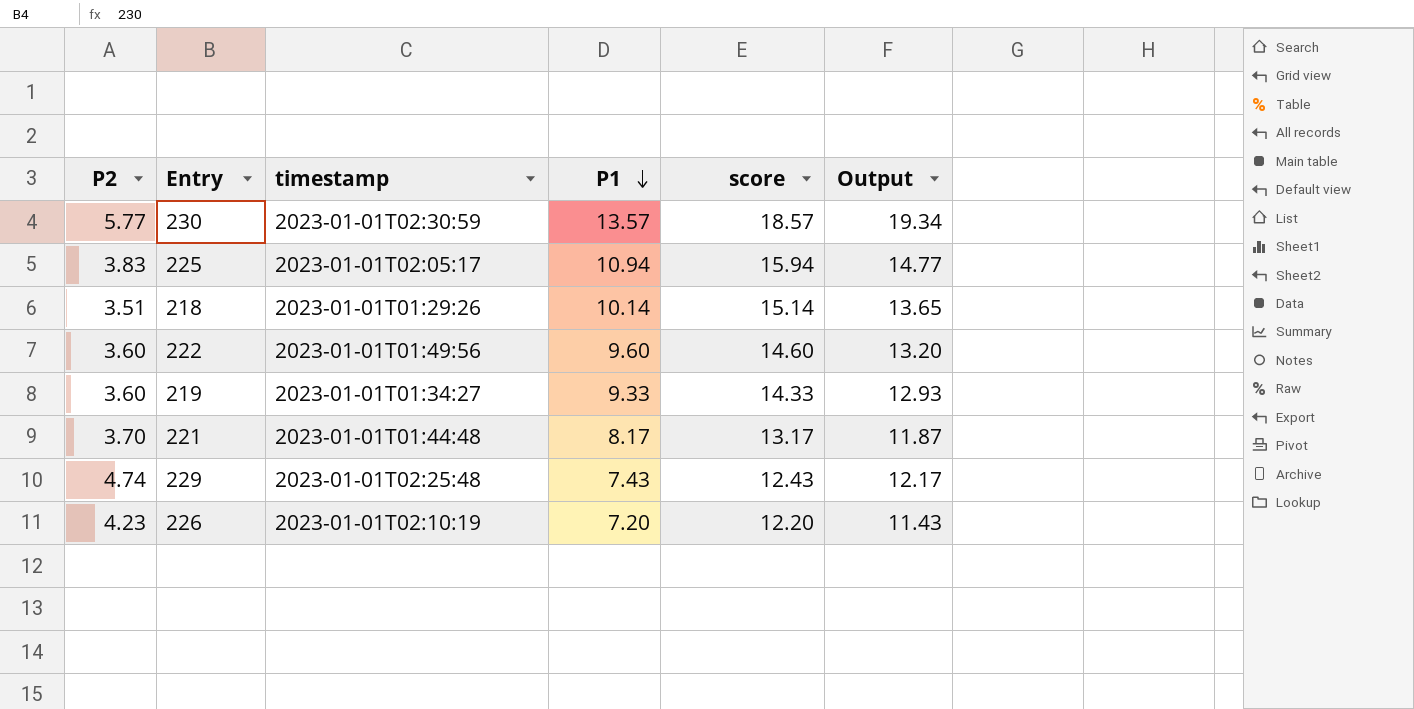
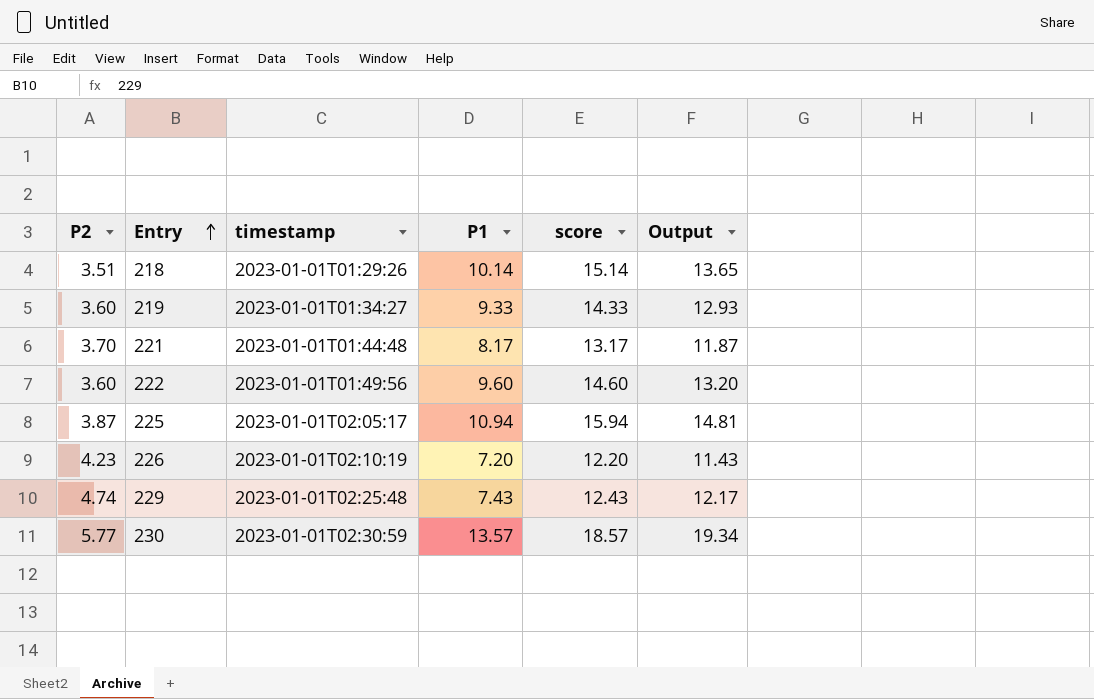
row order: P1 descending -> Entry ascending
225 | P2: 3.83 -> 3.87
225 | Output: 14.77 -> 14.81

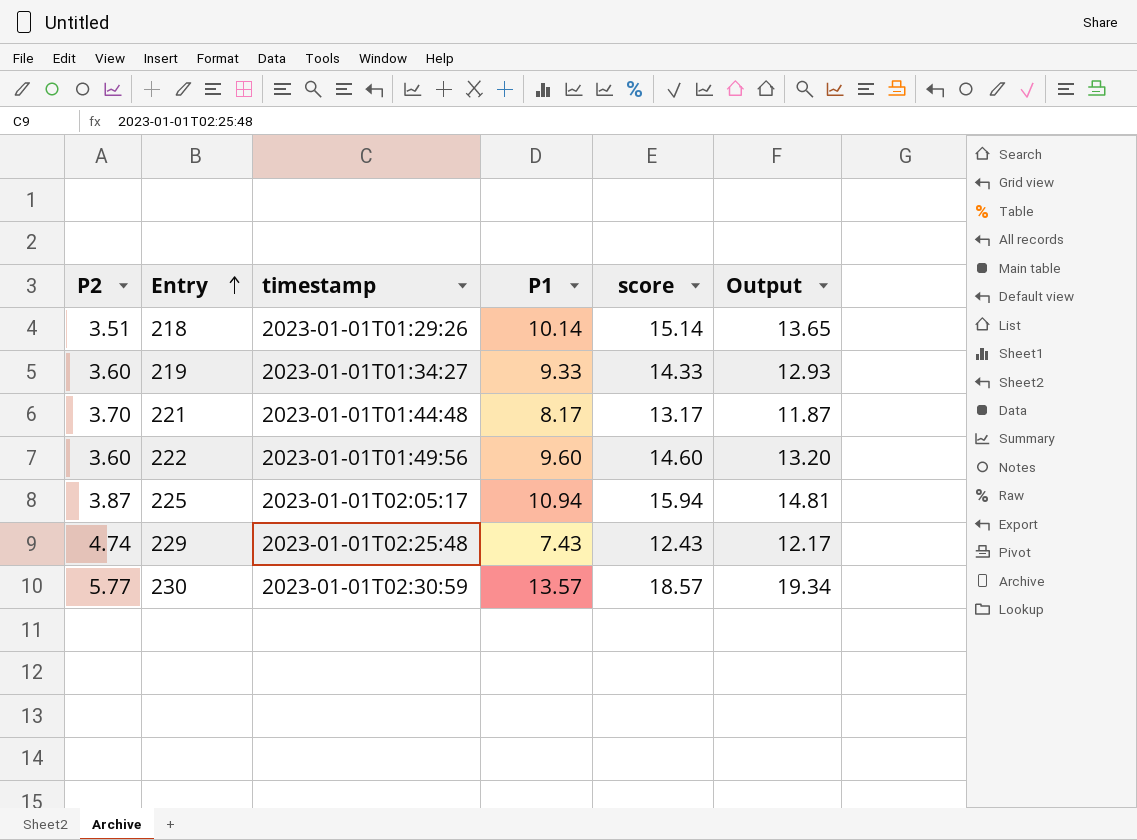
row 226: 4.23 | 2023-01-01T02:10:19 | 7.20 | 12.20 | 11.43 -> none

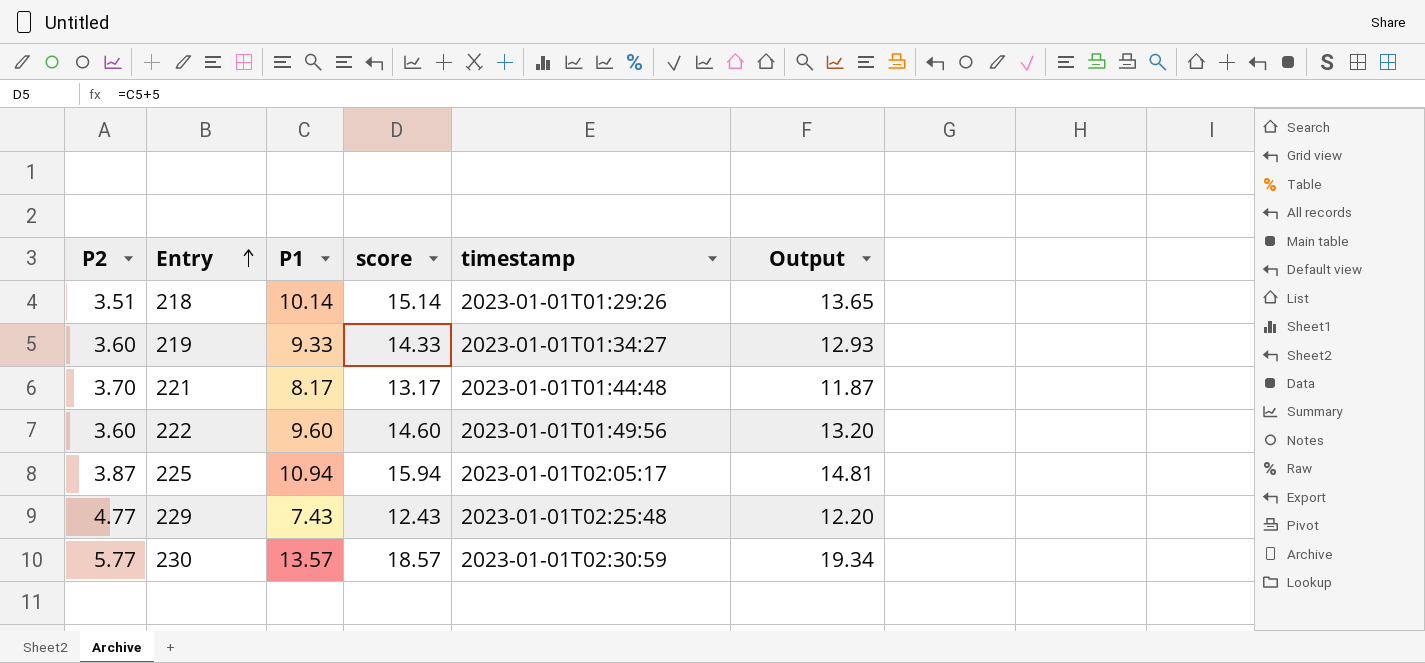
column timestamp | position: 3 -> 5
229 | P2: 4.74 -> 4.77
229 | Output: 12.17 -> 12.20

